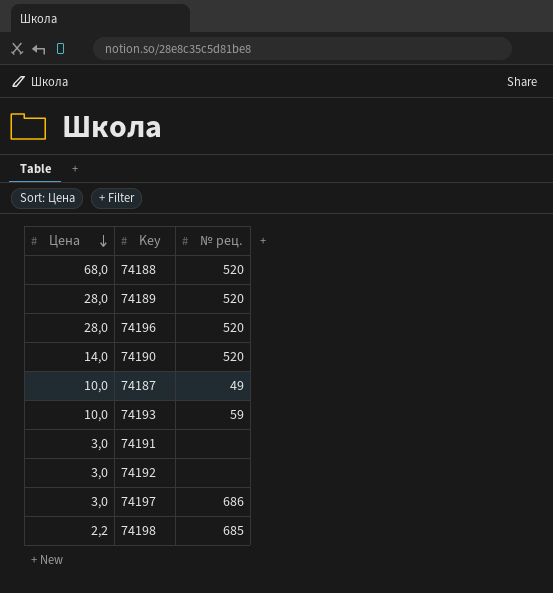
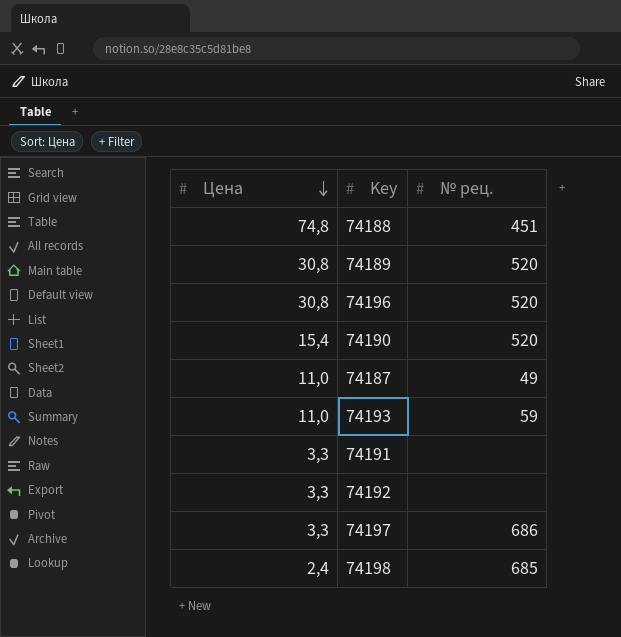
74188 | Цена: 68,0 -> 74,8
74188 | № рец.: 520 -> 451
74189 | Цена: 28,0 -> 30,8
74196 | Цена: 28,0 -> 30,8
74190 | Цена: 14,0 -> 15,4
74187 | Цена: 10,0 -> 11,0
74193 | Цена: 10,0 -> 11,0
74191 | Цена: 3,0 -> 3,3
74192 | Цена: 3,0 -> 3,3
74197 | Цена: 3,0 -> 3,3
74198 | Цена: 2,2 -> 2,4

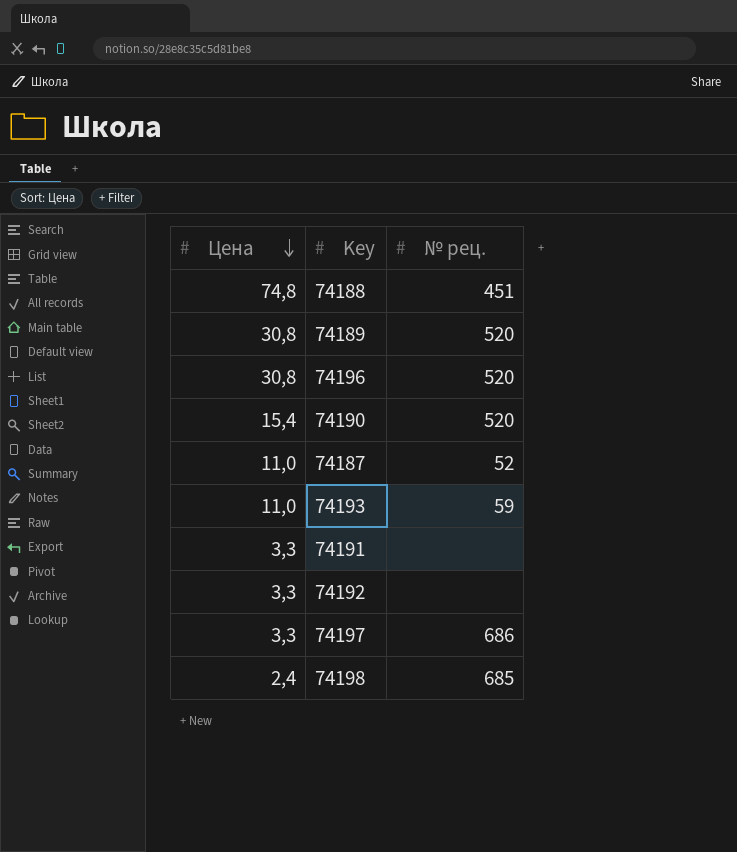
74187 | № рец.: 49 -> 52

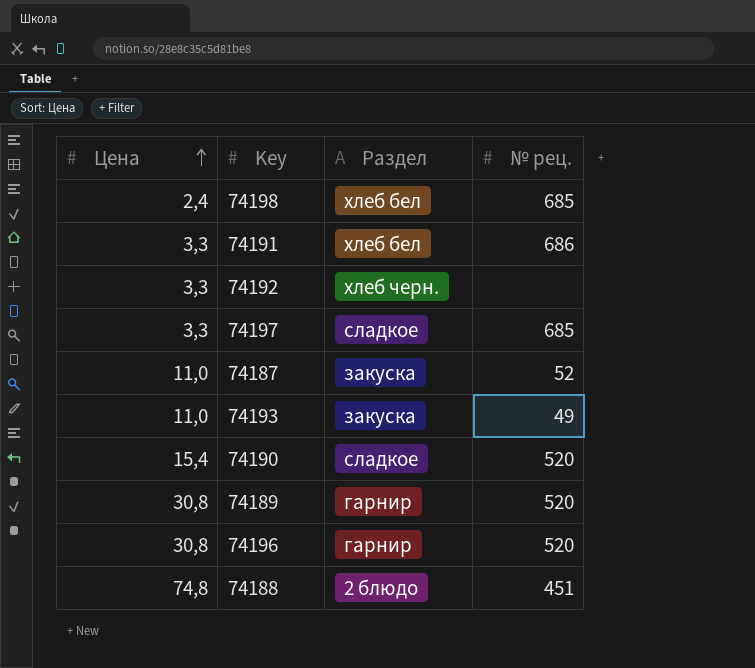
row order: Цена descending -> Цена ascending
column Раздел | position: none -> 3
74191 | № рец.: none -> 686
74197 | № рец.: 686 -> 685
74193 | № рец.: 59 -> 49

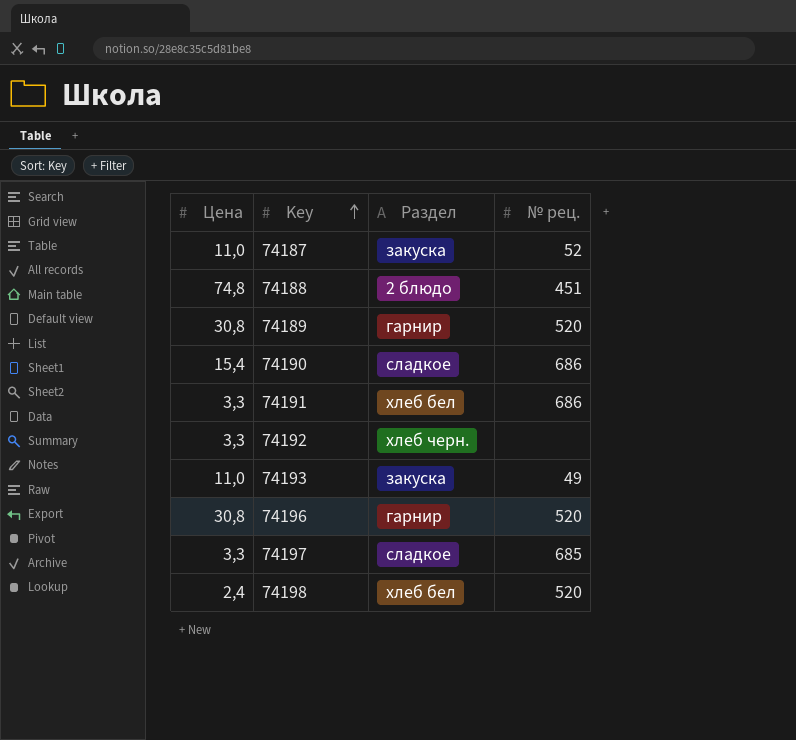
row order: Цена ascending -> Key ascending
74190 | № рец.: 520 -> 686
74198 | № рец.: 685 -> 520

